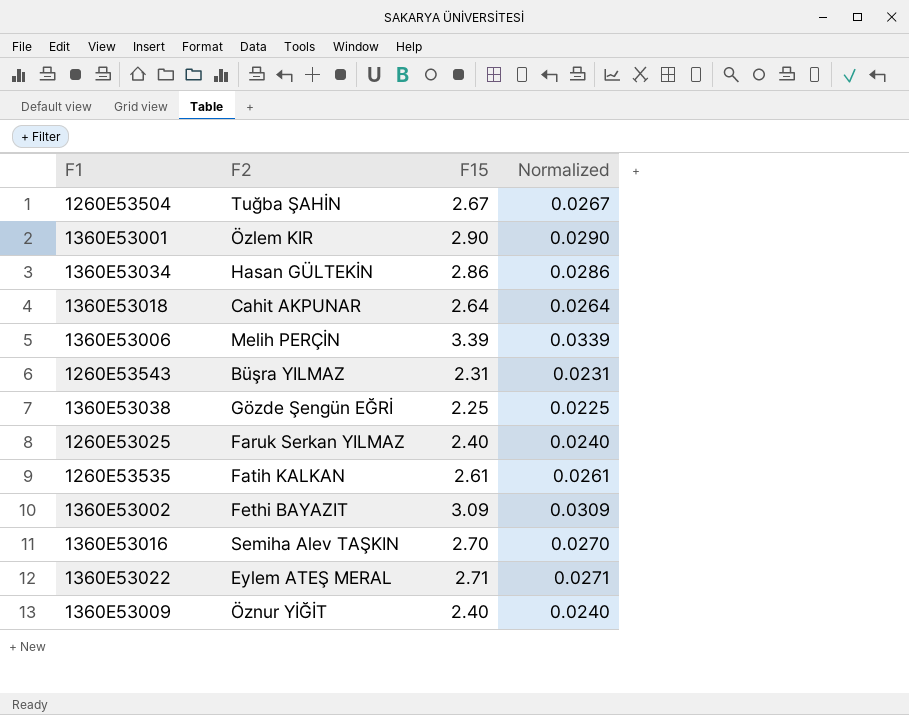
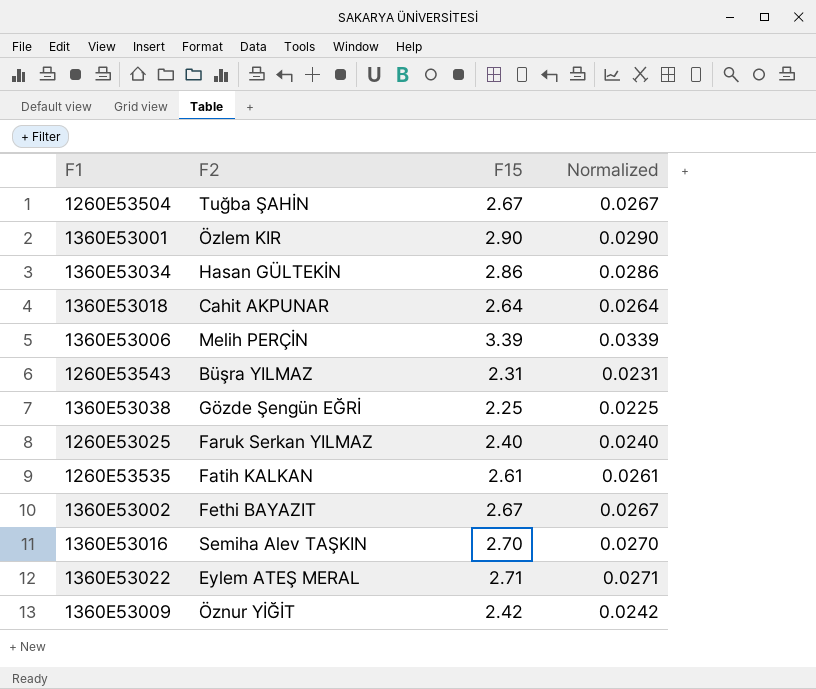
1360E53002 | F15: 3.09 -> 2.67
1360E53002 | Normalized: 0.0309 -> 0.0267
1360E53009 | F15: 2.40 -> 2.42
1360E53009 | Normalized: 0.0240 -> 0.0242

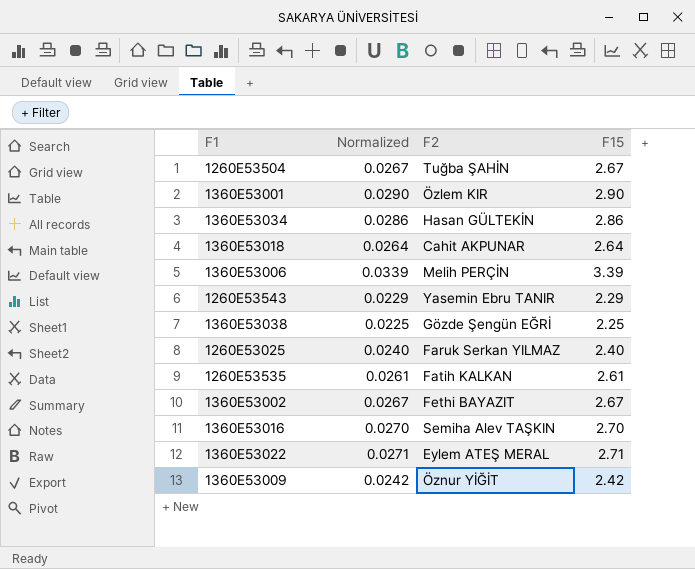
column Normalized | position: 4 -> 2
1260E53543 | Normalized: 0.0231 -> 0.0229
1260E53543 | F2: Büşra YILMAZ -> Yasemin Ebru TANIR
1260E53543 | F15: 2.31 -> 2.29

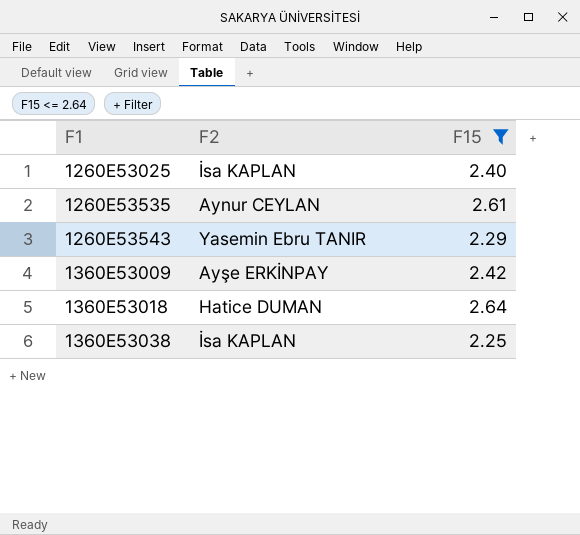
filter: none -> F15 <= 2.64
row order: none -> F1 ascending
column Normalized | formula: [F15] * 0.01 -> none
1260E53025 | F2: Faruk Serkan YILMAZ -> İsa KAPLAN
1260E53535 | F2: Fatih KALKAN -> Aynur CEYLAN
1360E53009 | F2: Öznur YİĞİT -> Ayşe ERKİNPAY
1360E53018 | F2: Cahit AKPUNAR -> Hatice DUMAN
1360E53038 | F2: Gözde Şengün EĞRİ -> İsa KAPLAN

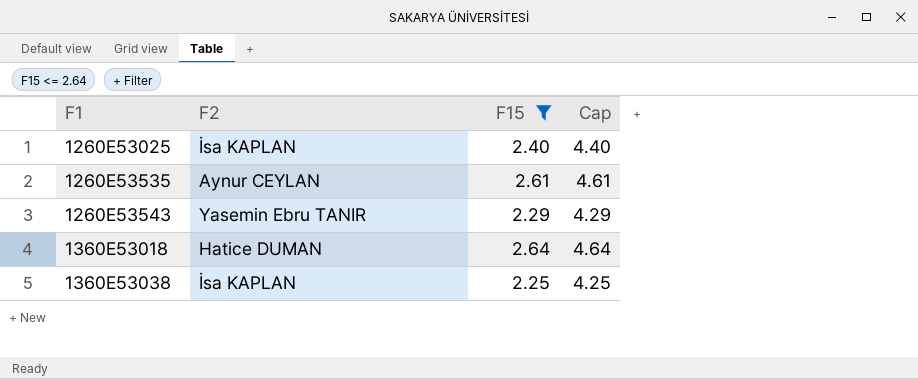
column Cap | formula: none -> [F15] + 2
row 1360E53009: Ayşe ERKİNPAY | 2.42 -> none

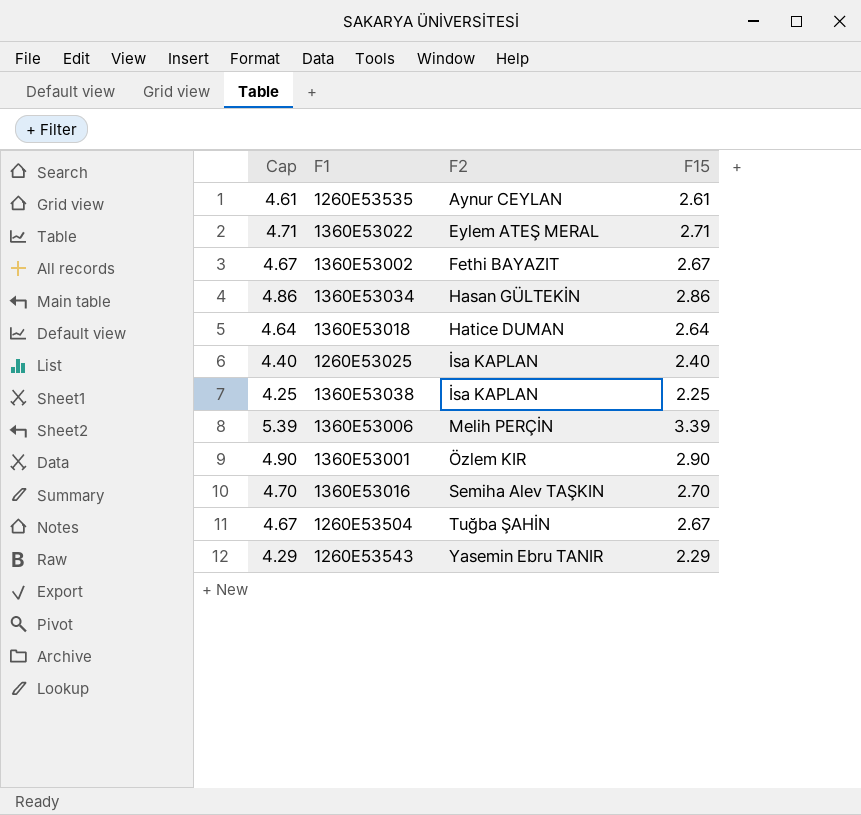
filter: F15 <= 2.64 -> none
row order: F1 ascending -> F2 ascending
column Cap | position: 4 -> 1

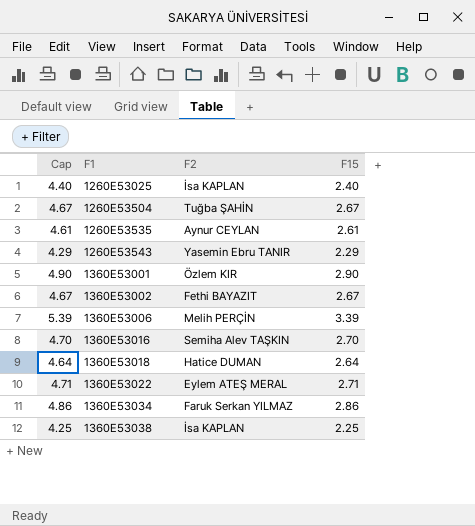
row order: F2 ascending -> F1 ascending
1360E53034 | F2: Hasan GÜLTEKİN -> Faruk Serkan YILMAZ

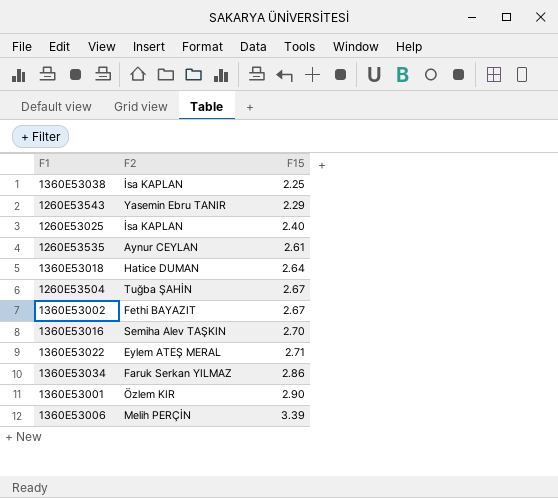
row order: F1 ascending -> F15 ascending
column Cap | formula: [F15] + 2 -> none

